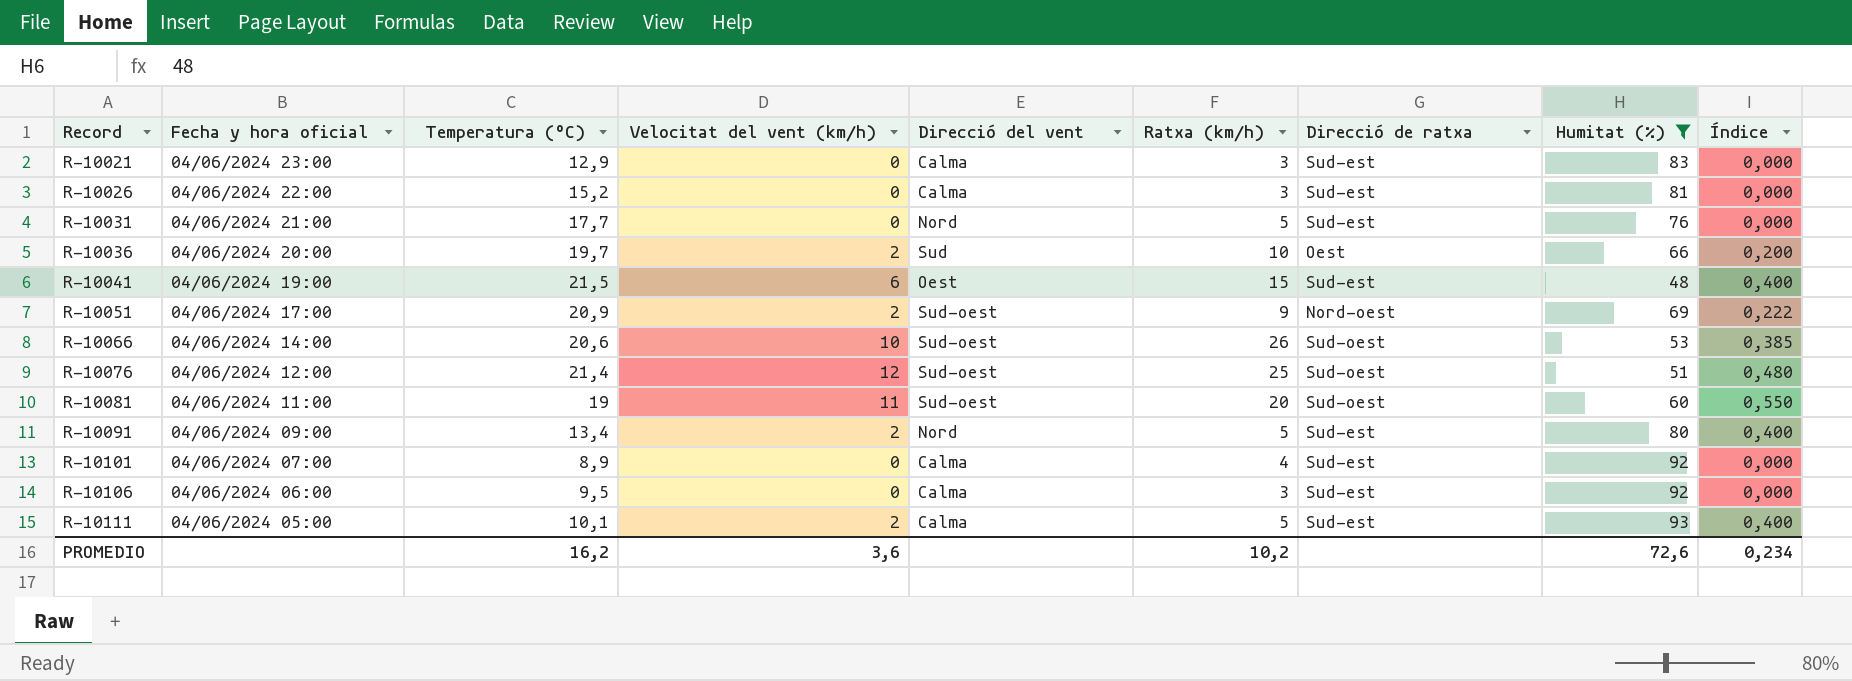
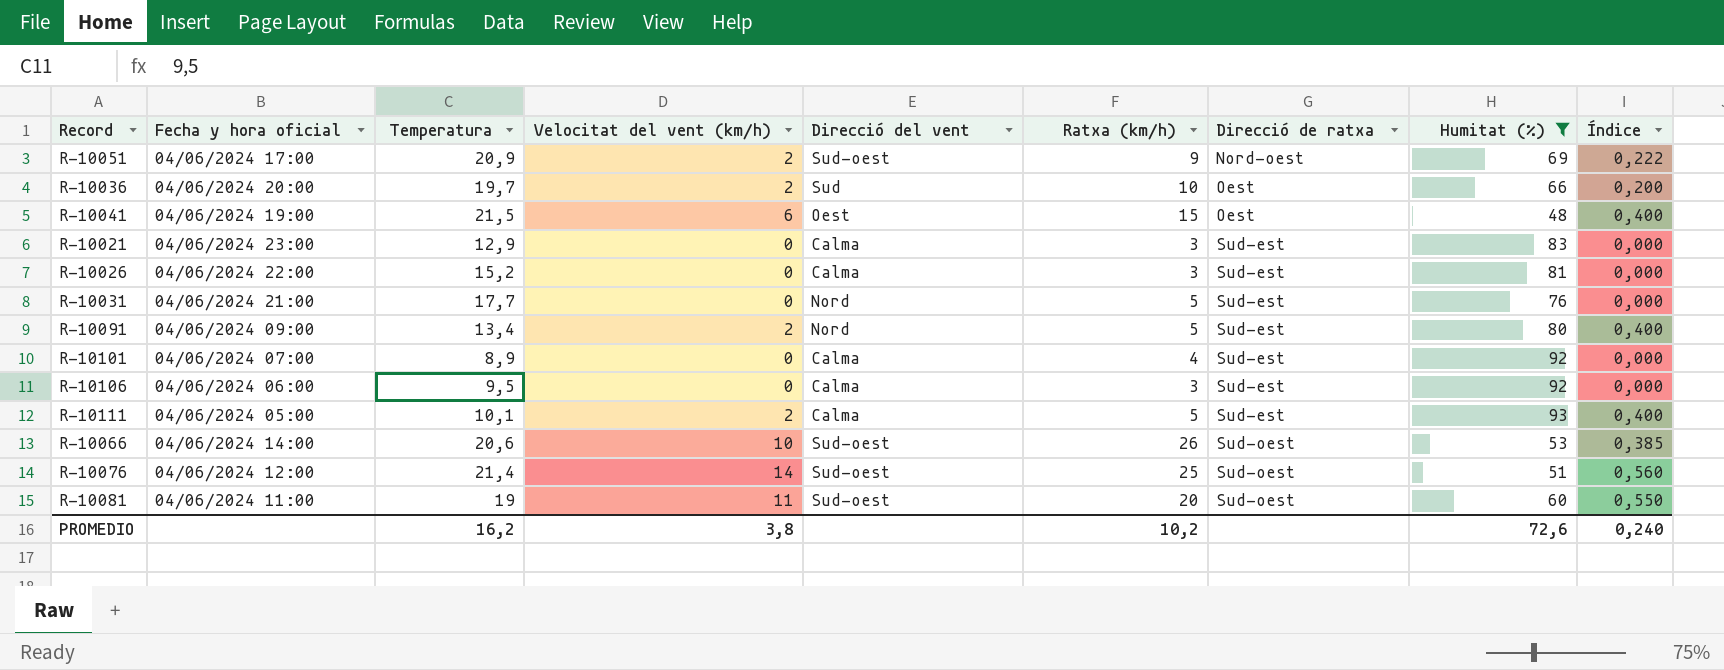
row order: Record ascending -> Direcció de ratxa ascending
column name: Temperatura (ºC) -> Temperatura
R-10041 | Direcció de ratxa: Sud-est -> Oest
R-10076 | Velocitat del vent (km/h): 12 -> 14
R-10076 | Índice: 0,480 -> 0,560
PROMEDIO | Velocitat del vent (km/h): 3,6 -> 3,8
PROMEDIO | Índice: 0,234 -> 0,240

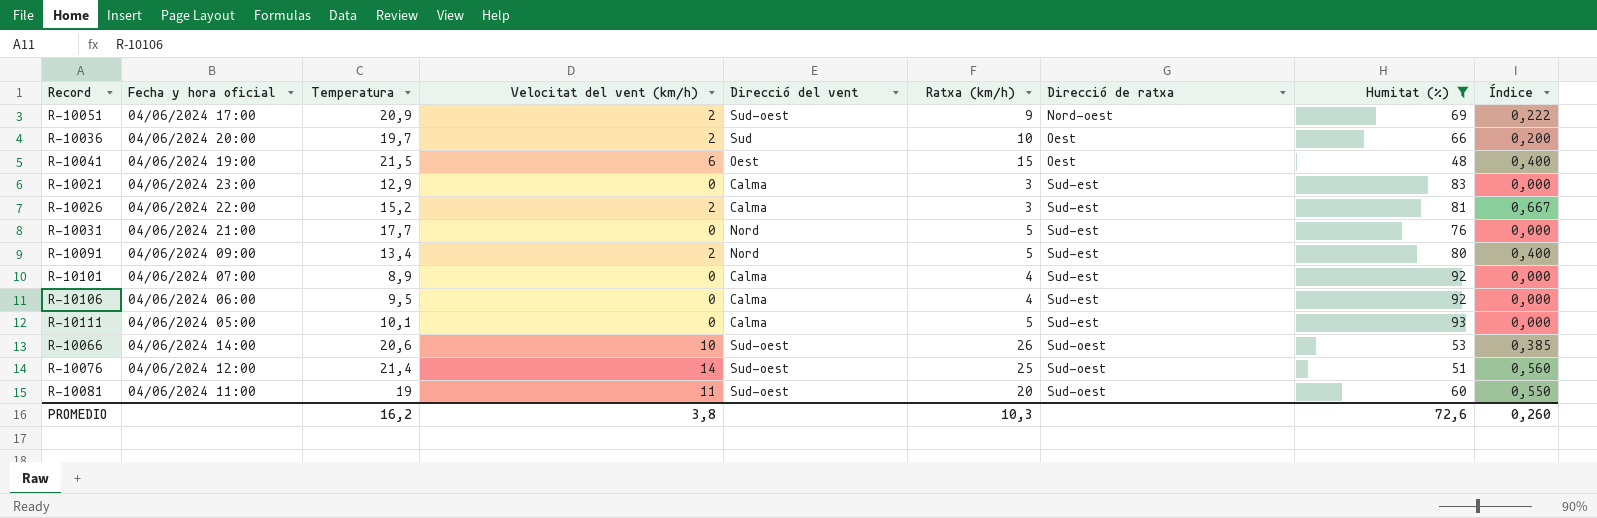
R-10026 | Velocitat del vent (km/h): 0 -> 2
R-10026 | Índice: 0,000 -> 0,667
R-10106 | Ratxa (km/h): 3 -> 4
R-10111 | Velocitat del vent (km/h): 2 -> 0
R-10111 | Índice: 0,400 -> 0,000
PROMEDIO | Ratxa (km/h): 10,2 -> 10,3
PROMEDIO | Índice: 0,240 -> 0,260

